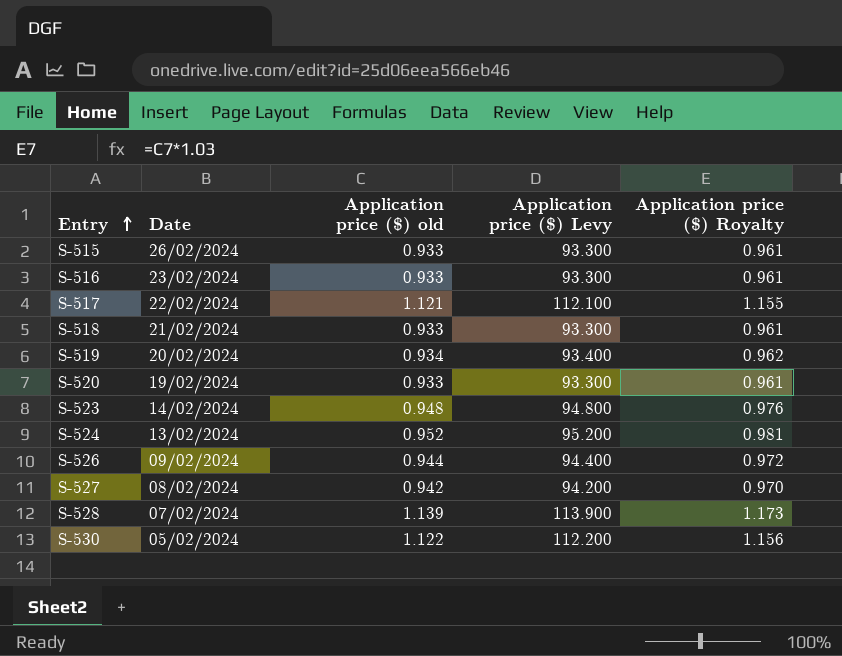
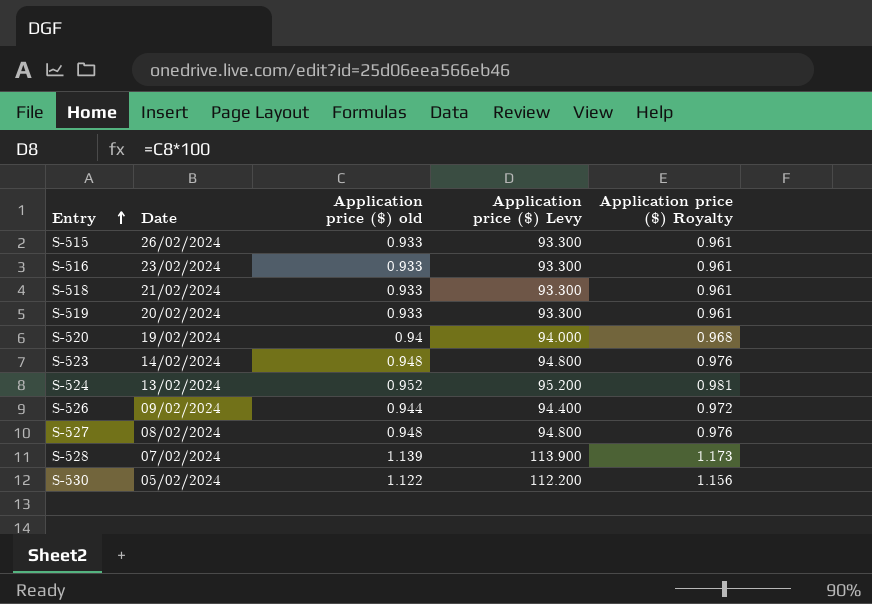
row S-517: 22/02/2024 | 1.121 | 112.100 | 1.155 -> none
S-519 | Application price ($) old: 0.934 -> 0.933
S-519 | Application price ($) Levy: 93.400 -> 93.300
S-519 | Application price ($) Royalty: 0.962 -> 0.961
S-520 | Application price ($) old: 0.933 -> 0.94
S-520 | Application price ($) Levy: 93.300 -> 94.000
S-520 | Application price ($) Royalty: 0.961 -> 0.968
S-527 | Application price ($) old: 0.942 -> 0.948
S-527 | Application price ($) Levy: 94.200 -> 94.800
S-527 | Application price ($) Royalty: 0.970 -> 0.976

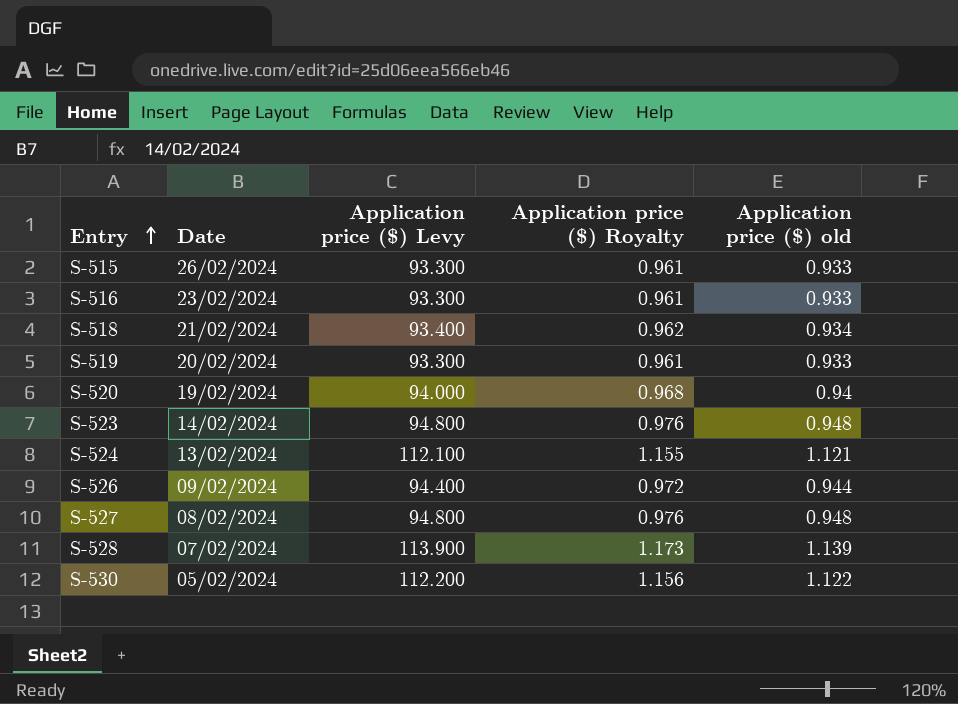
column Application price ($) old | position: 3 -> 5
S-518 | Application price ($) Levy: 93.300 -> 93.400
S-518 | Application price ($) Royalty: 0.961 -> 0.962
S-518 | Application price ($) old: 0.933 -> 0.934
S-524 | Application price ($) Levy: 95.200 -> 112.100
S-524 | Application price ($) Royalty: 0.981 -> 1.155
S-524 | Application price ($) old: 0.952 -> 1.121

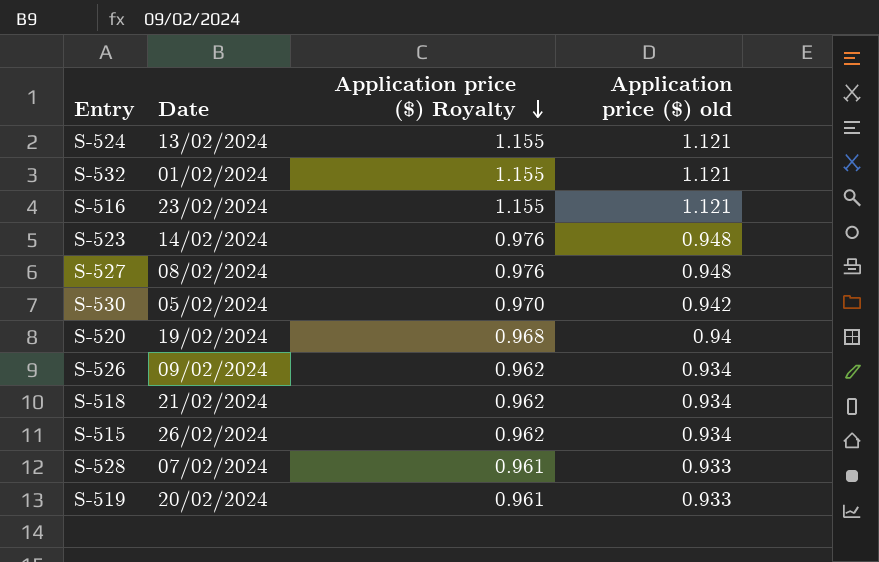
row order: Entry ascending -> Application price ($) Royalty descending
column Application price ($) Levy | formula: [Application price ($) old] * 100 -> none
row S-532: none -> 01/02/2024 | 1.155 | 1.121
S-516 | Application price ($) Royalty: 0.961 -> 1.155
S-516 | Application price ($) old: 0.933 -> 1.121
S-530 | Application price ($) Royalty: 1.156 -> 0.970
S-530 | Application price ($) old: 1.122 -> 0.942
S-526 | Application price ($) Royalty: 0.972 -> 0.962
S-526 | Application price ($) old: 0.944 -> 0.934
S-515 | Application price ($) Royalty: 0.961 -> 0.962
S-515 | Application price ($) old: 0.933 -> 0.934
S-528 | Application price ($) Royalty: 1.173 -> 0.961
S-528 | Application price ($) old: 1.139 -> 0.933

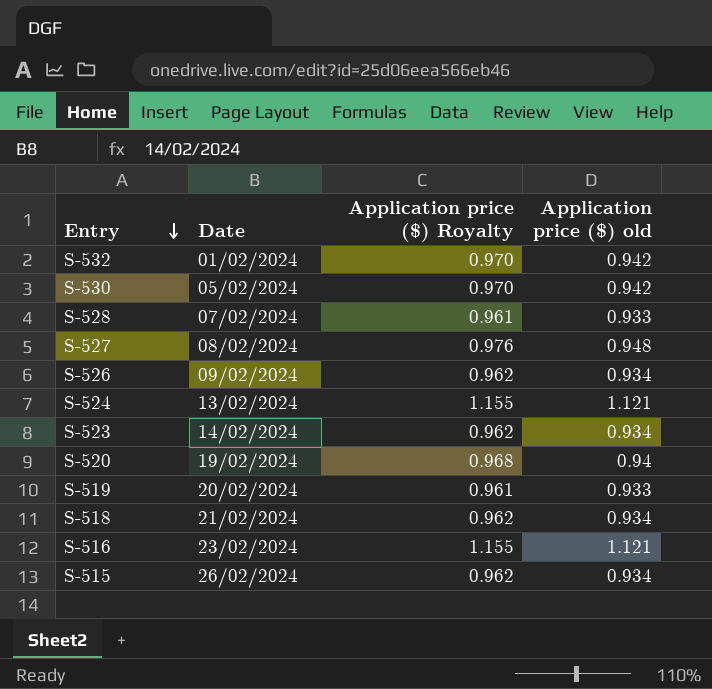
row order: Application price ($) Royalty descending -> Entry descending
S-532 | Application price ($) Royalty: 1.155 -> 0.970
S-532 | Application price ($) old: 1.121 -> 0.942
S-523 | Application price ($) Royalty: 0.976 -> 0.962
S-523 | Application price ($) old: 0.948 -> 0.934

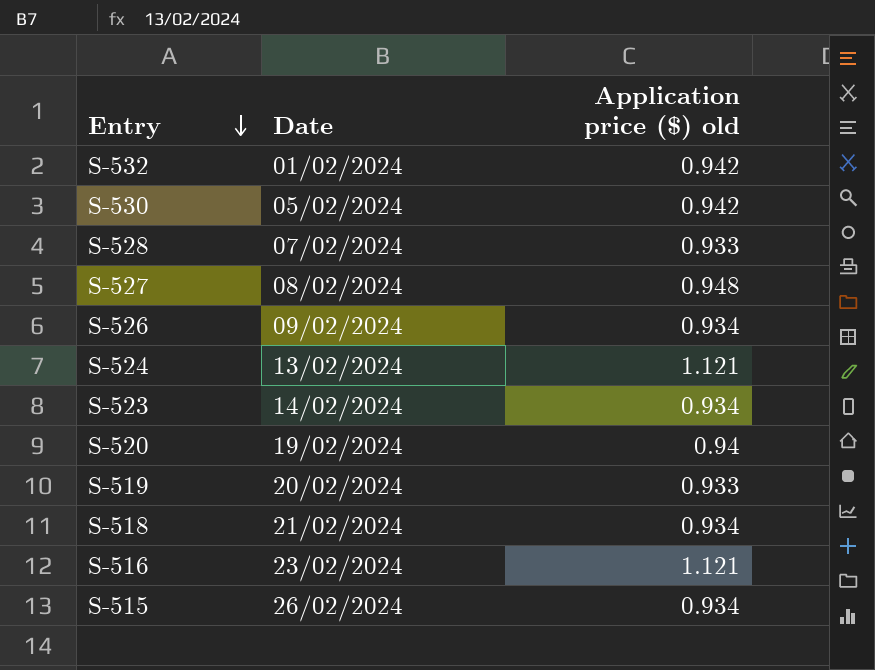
column Application price ($) Royalty | formula: [Application price ($) old] * 1.03 -> none

